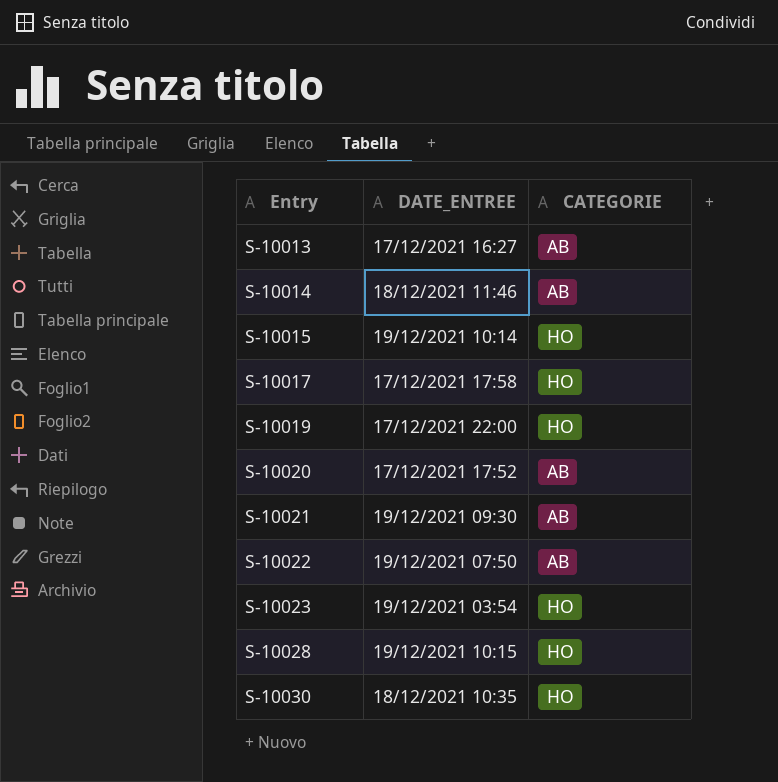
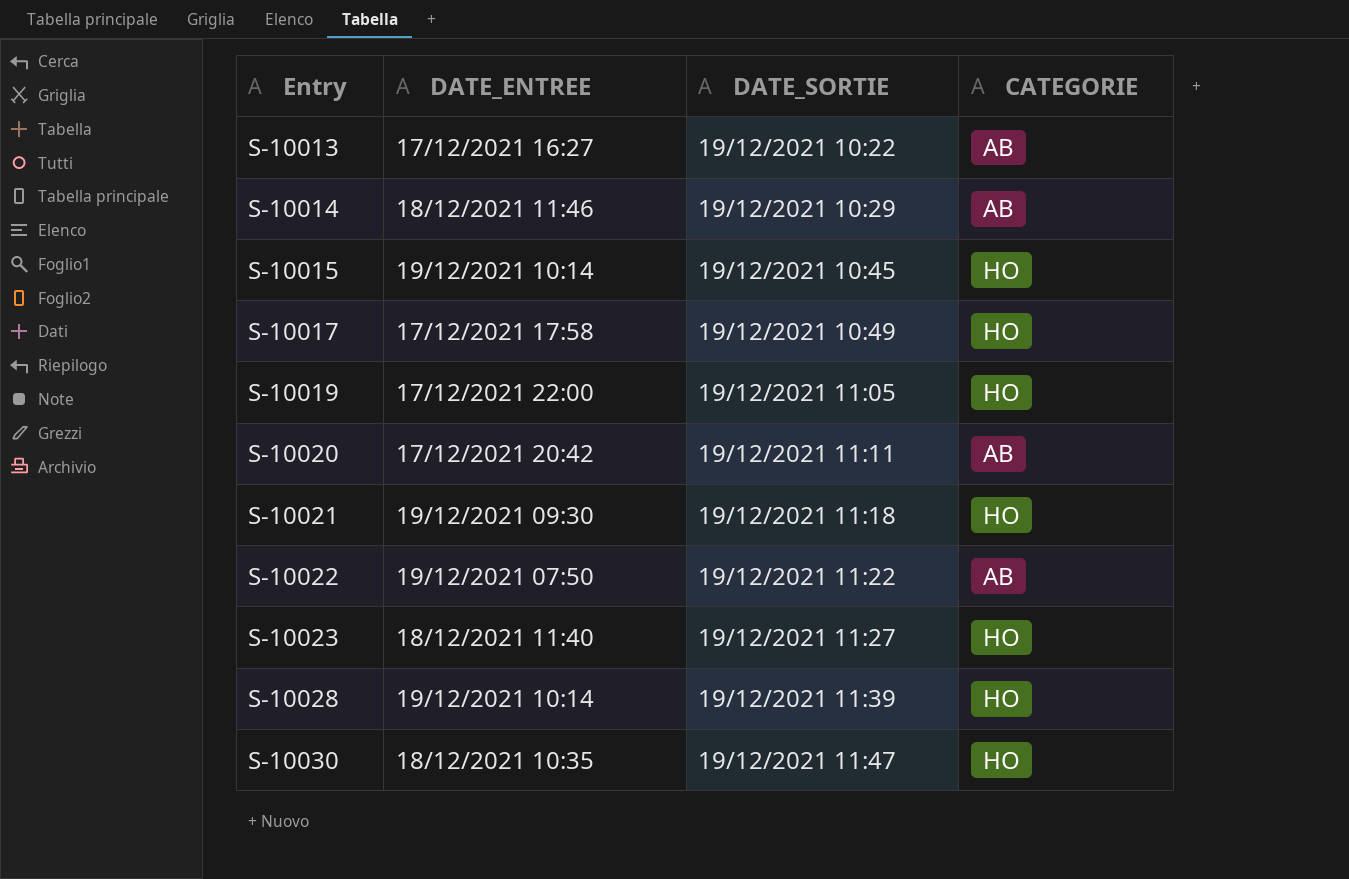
column DATE_SORTIE | position: none -> 3
S-10020 | DATE_ENTREE: 17/12/2021 17:52 -> 17/12/2021 20:42
S-10021 | CATEGORIE: AB -> HO
S-10023 | DATE_ENTREE: 19/12/2021 03:54 -> 18/12/2021 11:40
S-10028 | DATE_ENTREE: 19/12/2021 10:15 -> 19/12/2021 10:14

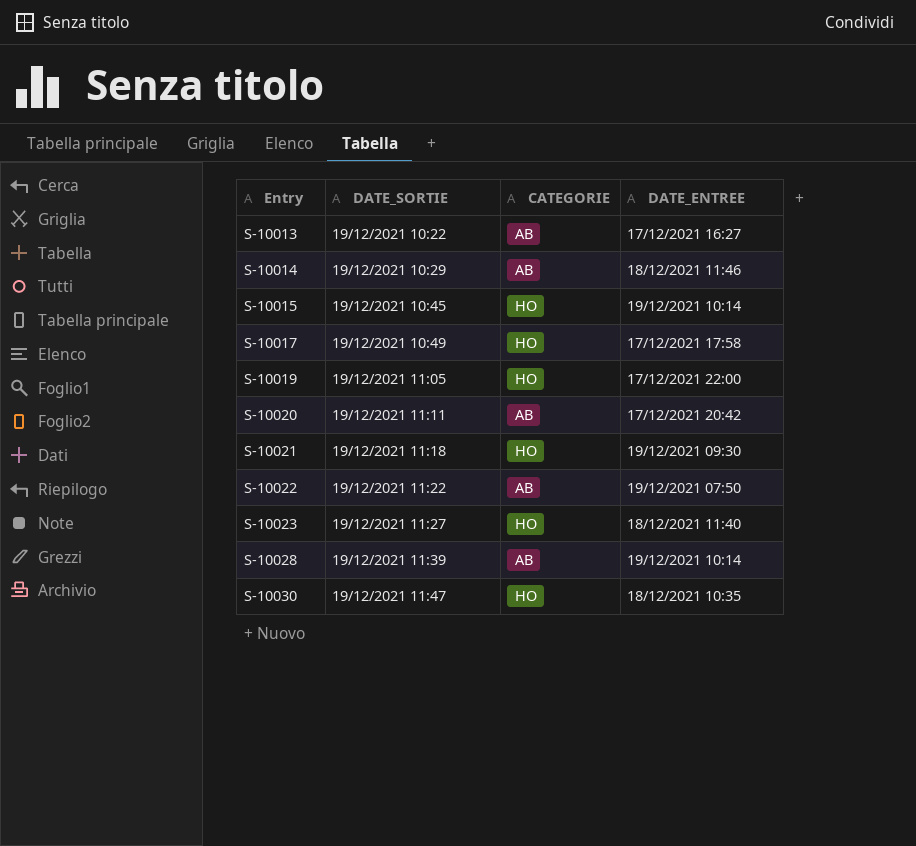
column DATE_ENTREE | position: 2 -> 4
S-10028 | CATEGORIE: HO -> AB

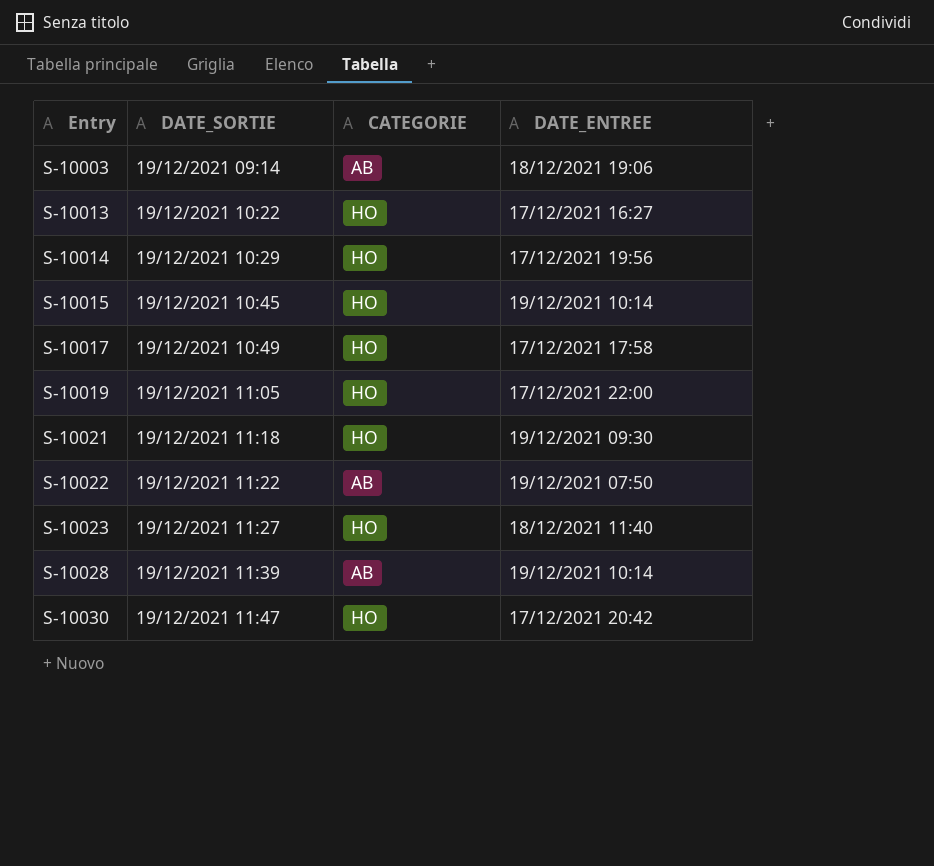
row S-10020: 19/12/2021 11:11 | AB | 17/12/2021 20:42 -> none
row S-10003: none -> 19/12/2021 09:14 | AB | 18/12/2021 19:06
S-10013 | CATEGORIE: AB -> HO
S-10014 | CATEGORIE: AB -> HO
S-10014 | DATE_ENTREE: 18/12/2021 11:46 -> 17/12/2021 19:56
S-10030 | DATE_ENTREE: 18/12/2021 10:35 -> 17/12/2021 20:42

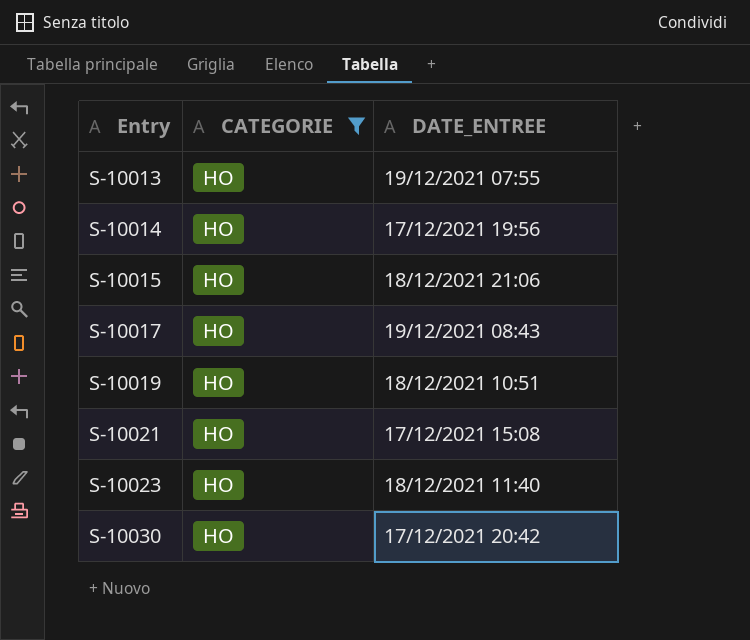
filter: none -> CATEGORIE = HO
column DATE_SORTIE | position: 2 -> none
S-10013 | DATE_ENTREE: 17/12/2021 16:27 -> 19/12/2021 07:55
S-10015 | DATE_ENTREE: 19/12/2021 10:14 -> 18/12/2021 21:06
S-10017 | DATE_ENTREE: 17/12/2021 17:58 -> 19/12/2021 08:43
S-10019 | DATE_ENTREE: 17/12/2021 22:00 -> 18/12/2021 10:51
S-10021 | DATE_ENTREE: 19/12/2021 09:30 -> 17/12/2021 15:08

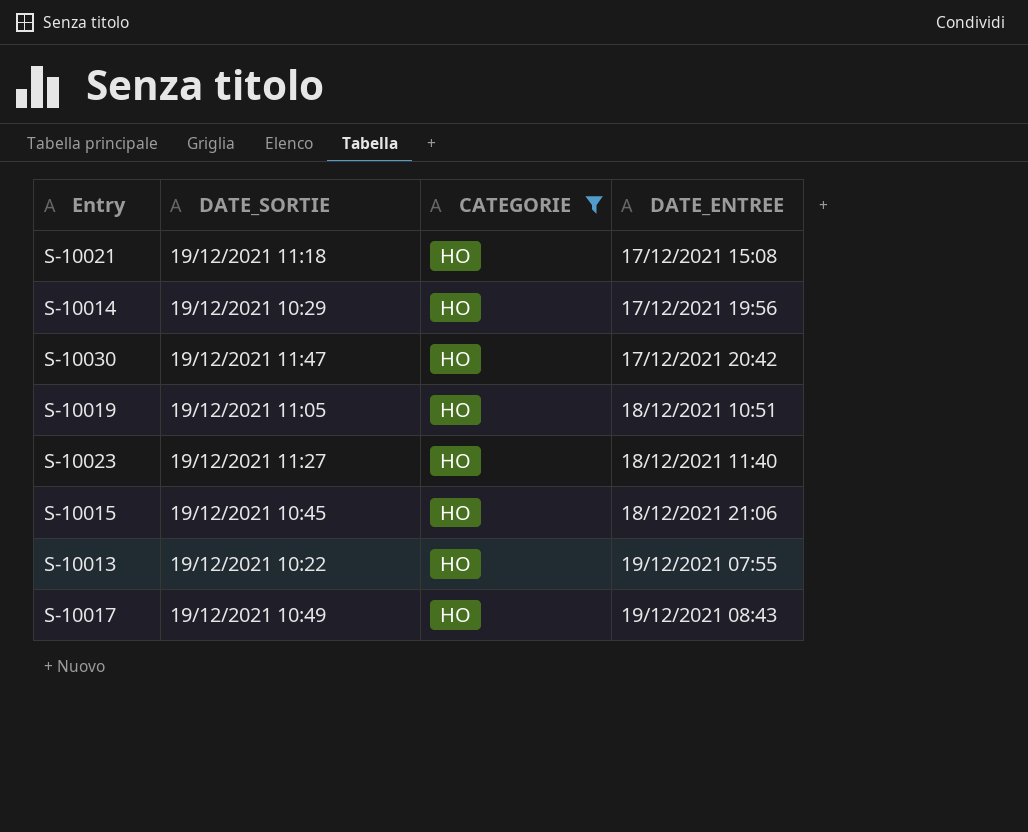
row order: Entry ascending -> DATE_ENTREE ascending
column DATE_SORTIE | position: none -> 2

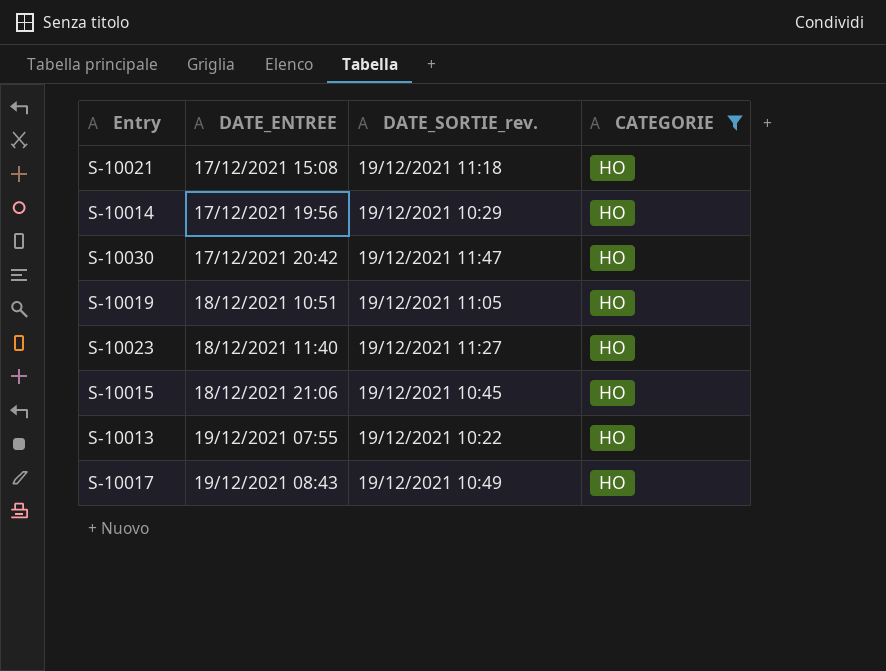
column DATE_ENTREE | position: 4 -> 2
column name: DATE_SORTIE -> DATE_SORTIE_rev.

